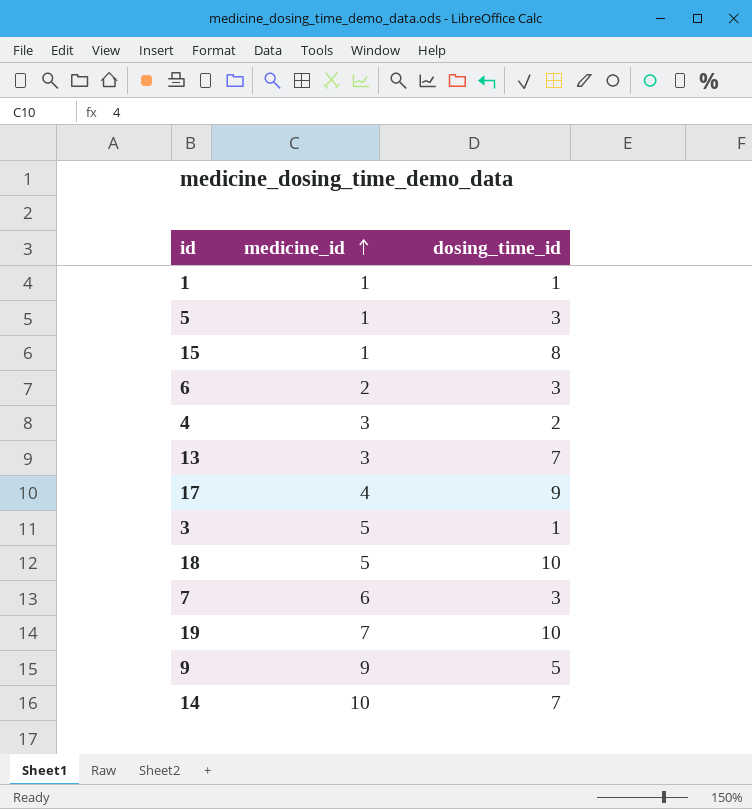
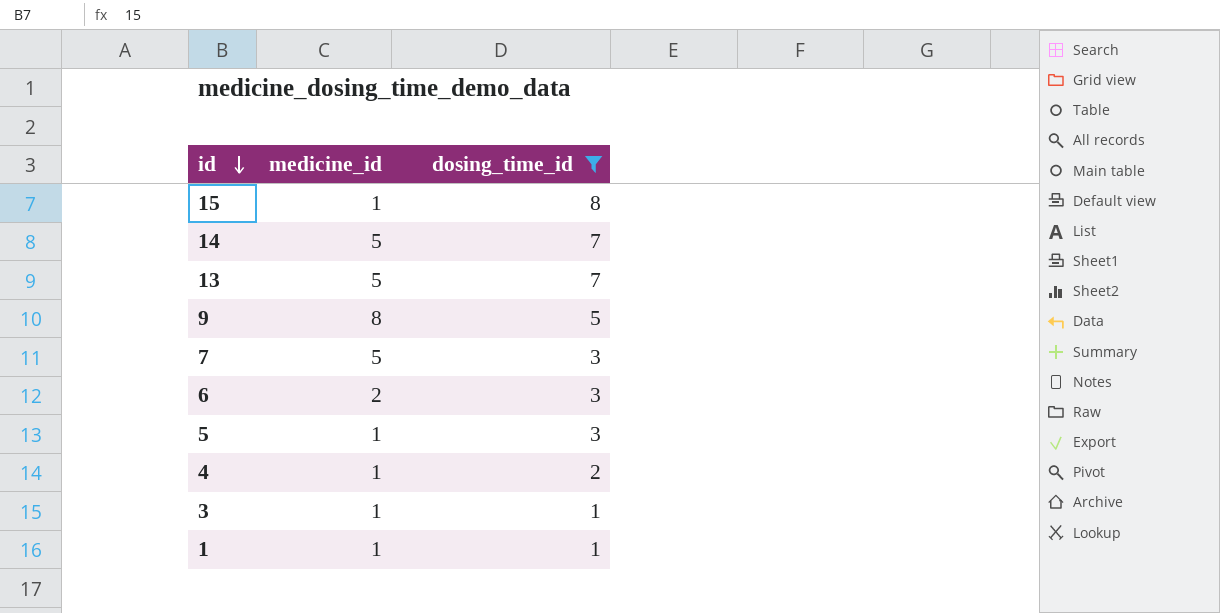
filter: none -> dosing_time_id <= 8
row order: medicine_id ascending -> id descending
14 | medicine_id: 10 -> 5
13 | medicine_id: 3 -> 5
9 | medicine_id: 9 -> 8
7 | medicine_id: 6 -> 5
4 | medicine_id: 3 -> 1
3 | medicine_id: 5 -> 1

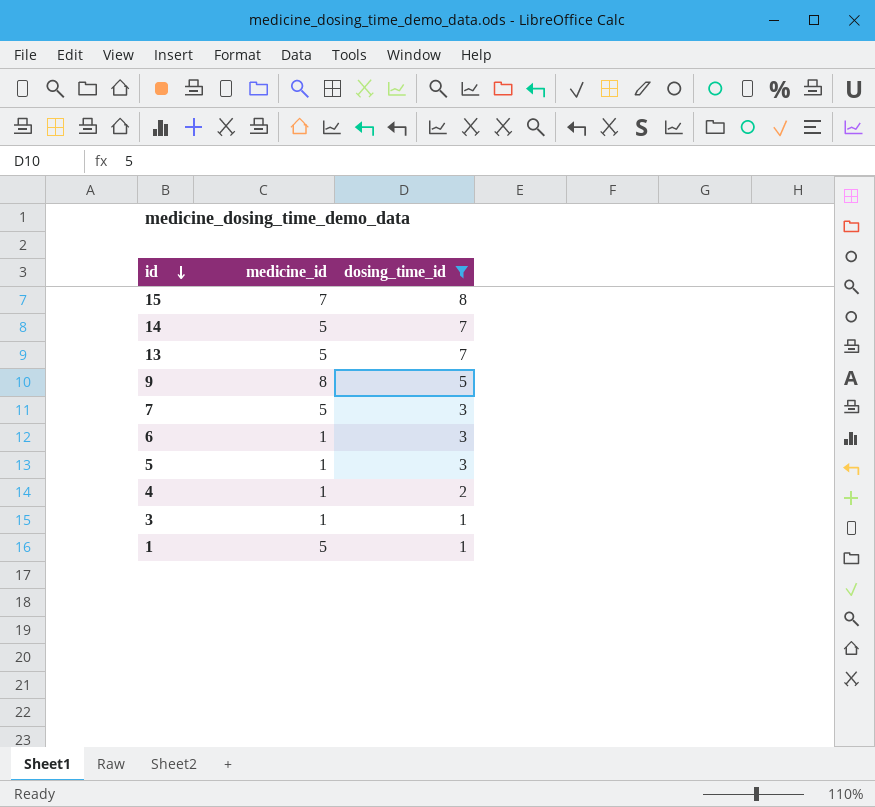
15 | medicine_id: 1 -> 7
6 | medicine_id: 2 -> 1
1 | medicine_id: 1 -> 5

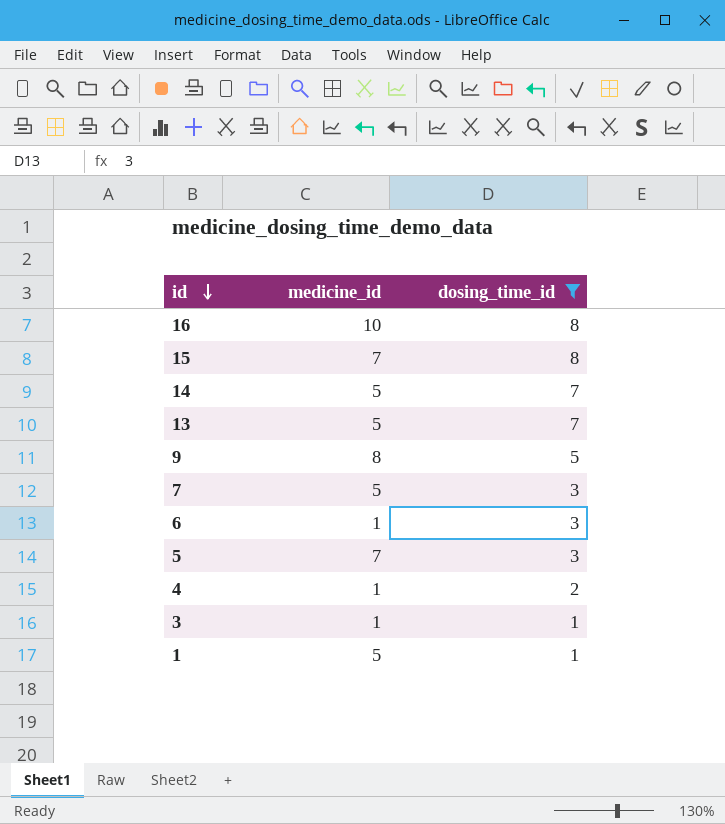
row 16: none -> 10 | 8
5 | medicine_id: 1 -> 7

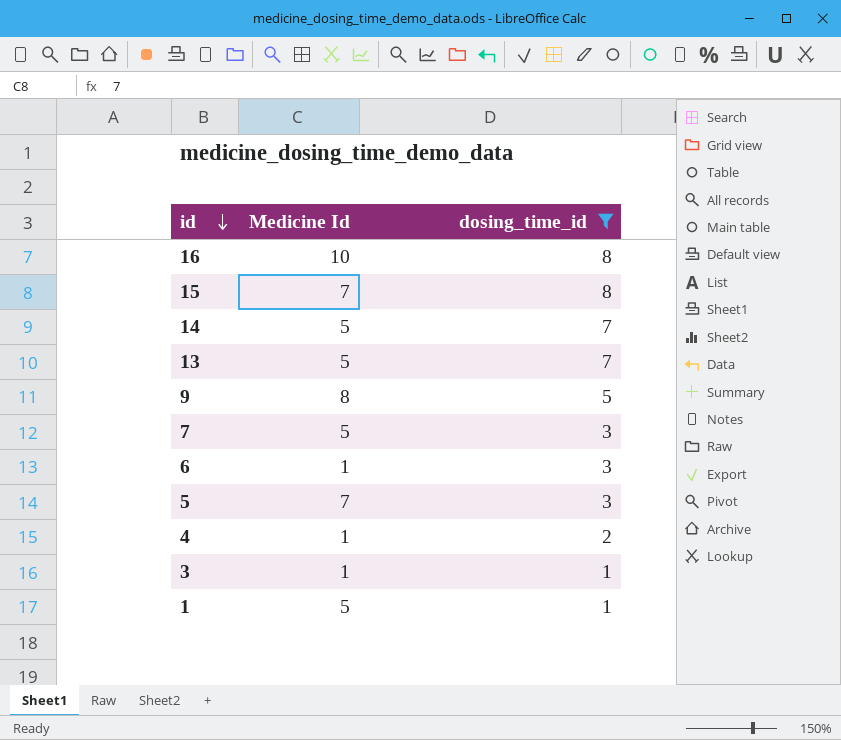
column name: medicine_id -> Medicine Id

